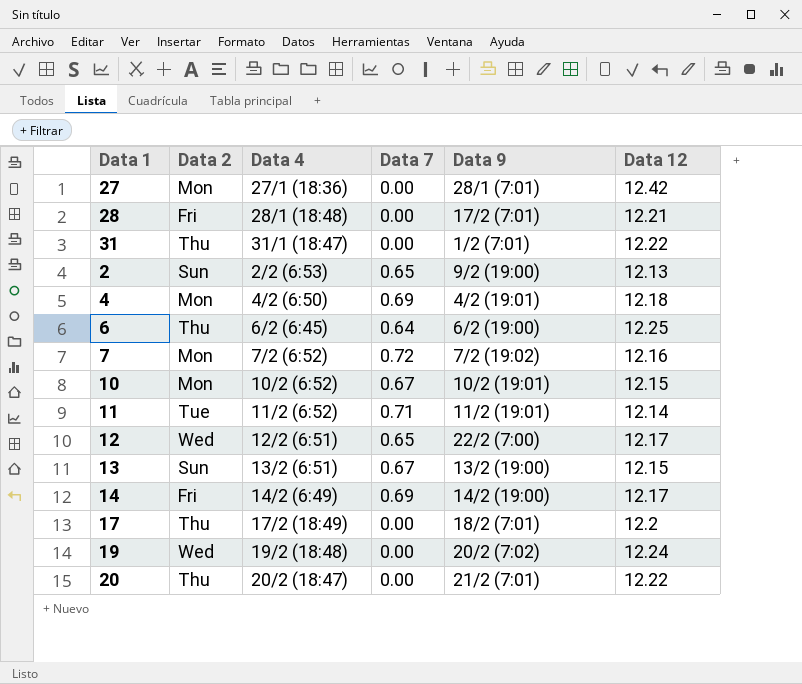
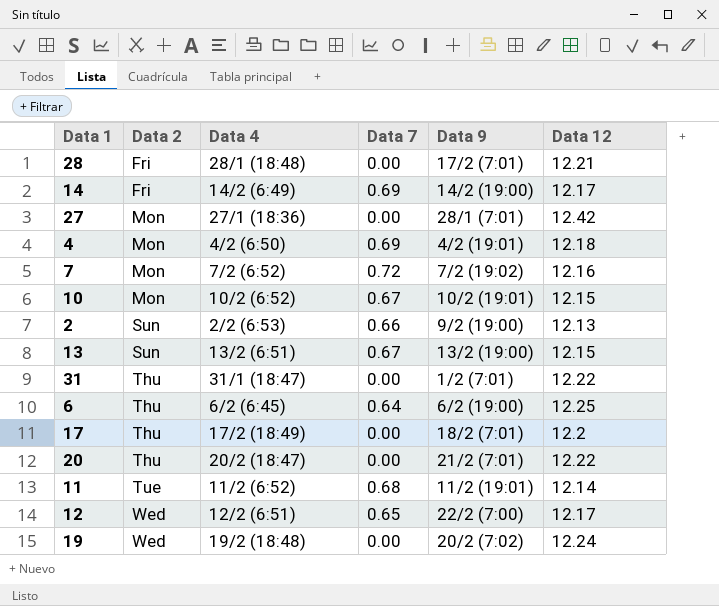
row order: none -> Data 2 ascending
2 | Data 7: 0.65 -> 0.66
11 | Data 7: 0.71 -> 0.68

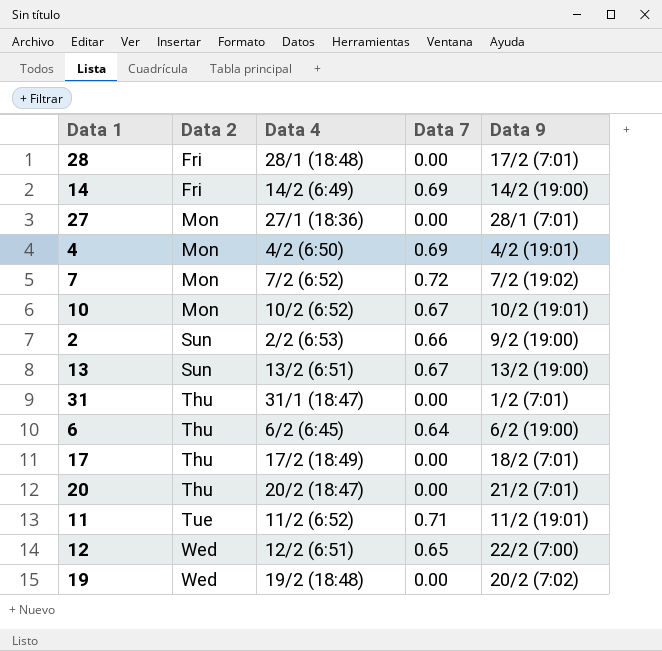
column Data 12 | position: 6 -> none
11 | Data 7: 0.68 -> 0.71

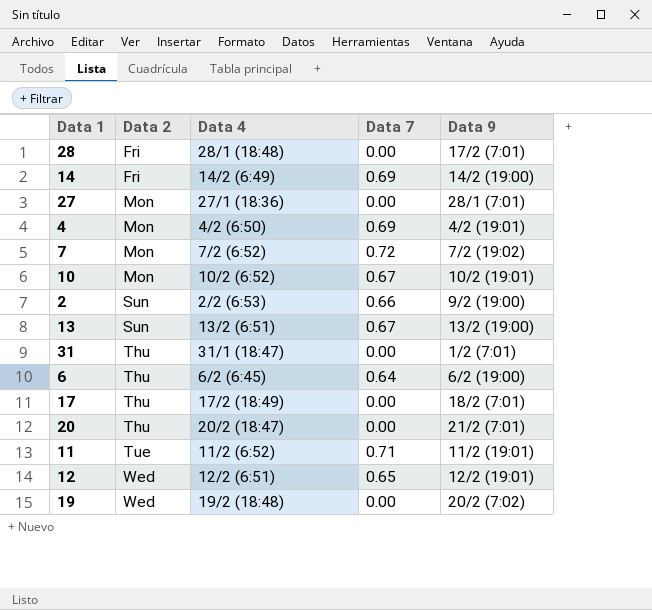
12 | Data 9: 22/2 (7:00) -> 12/2 (19:01)

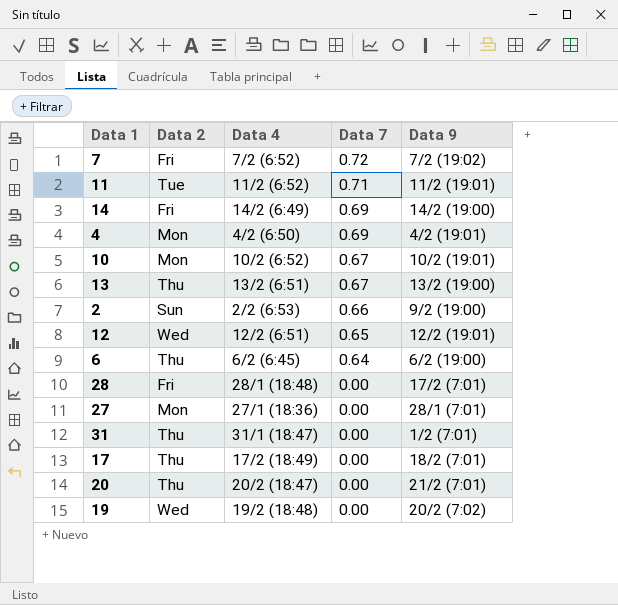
row order: Data 2 ascending -> Data 7 descending
7 | Data 2: Mon -> Fri
13 | Data 2: Sun -> Thu

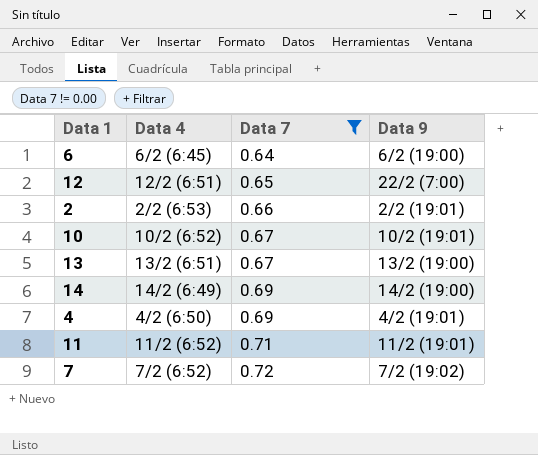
filter: none -> Data 7 != 0.00
row order: Data 7 descending -> Data 7 ascending
column Data 2 | position: 2 -> none
12 | Data 9: 12/2 (19:01) -> 22/2 (7:00)
2 | Data 9: 9/2 (19:00) -> 2/2 (19:01)

